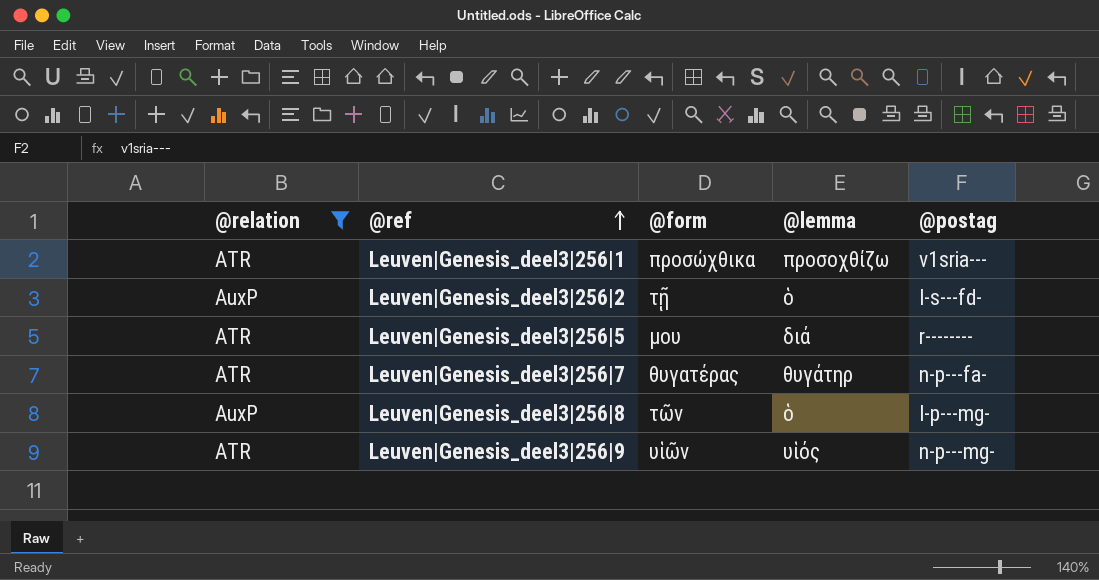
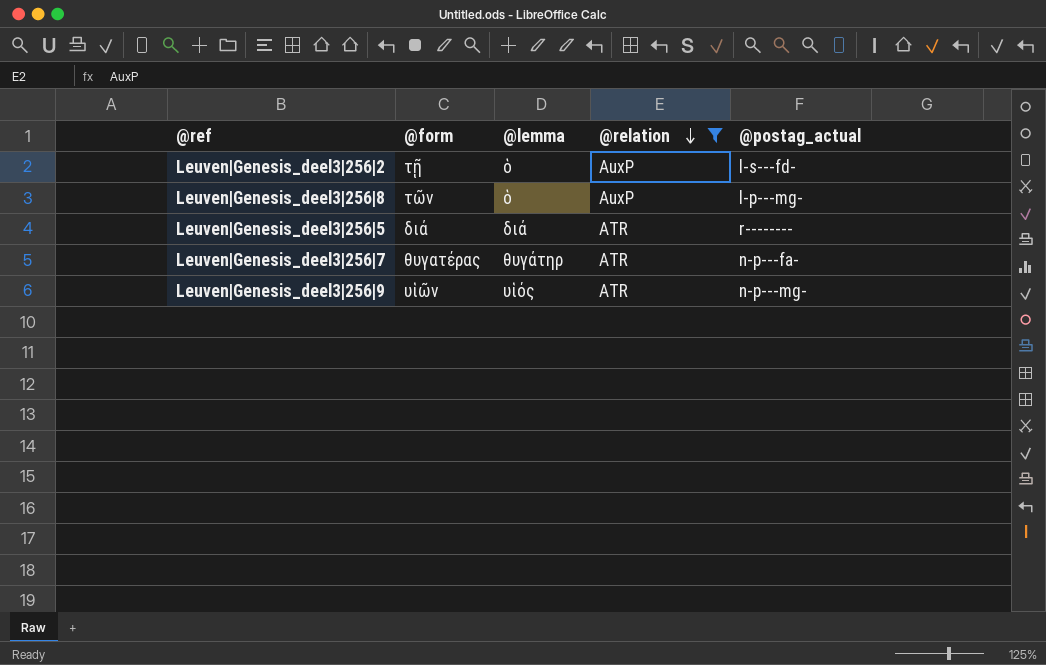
row order: @ref ascending -> @relation descending
column @relation | position: 1 -> 4
column name: @postag -> @postag_actual
row Leuven|Genesis_deel3|256|1: ATR | προσώχθικα | προσοχθίζω | v1sria--- -> none
Leuven|Genesis_deel3|256|5 | @form: μου -> διά

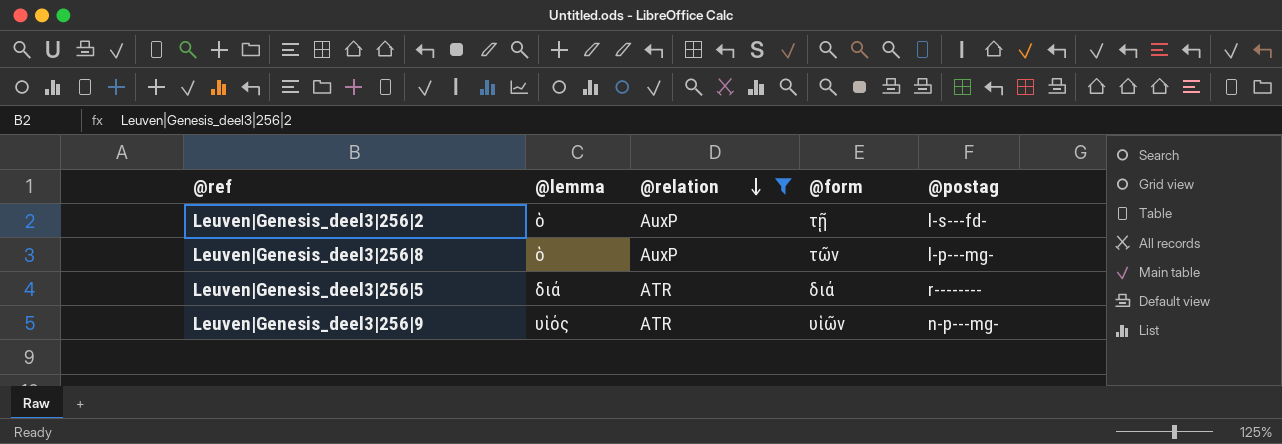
column @form | position: 2 -> 4
column name: @postag_actual -> @postag
row Leuven|Genesis_deel3|256|7: θυγατέρας | θυγάτηρ | ATR | n-p---fa- -> none

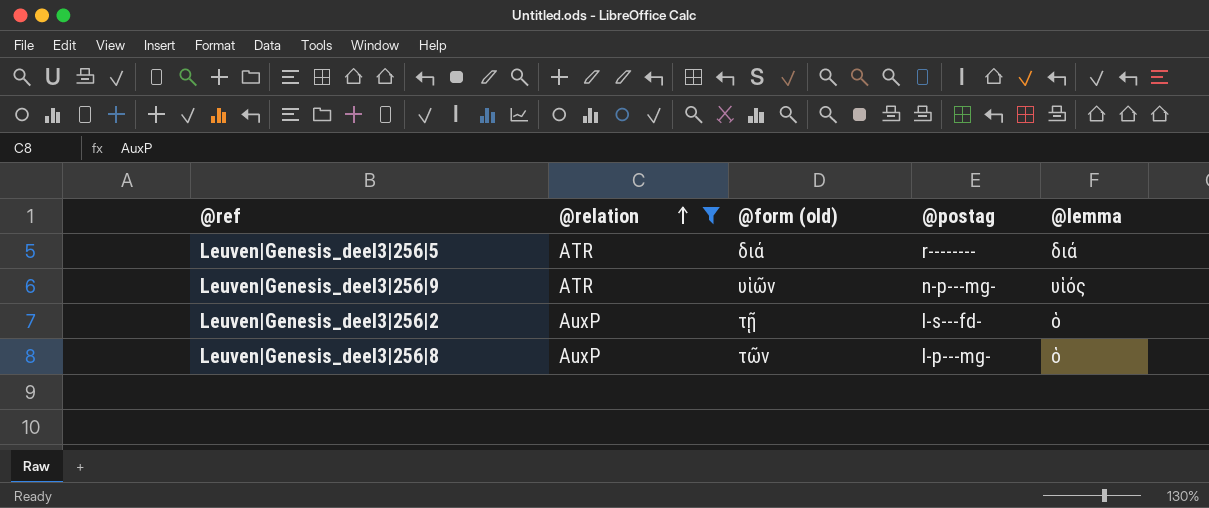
row order: @relation descending -> @relation ascending
column name: @form -> @form (old)
column @lemma | position: 2 -> 5

